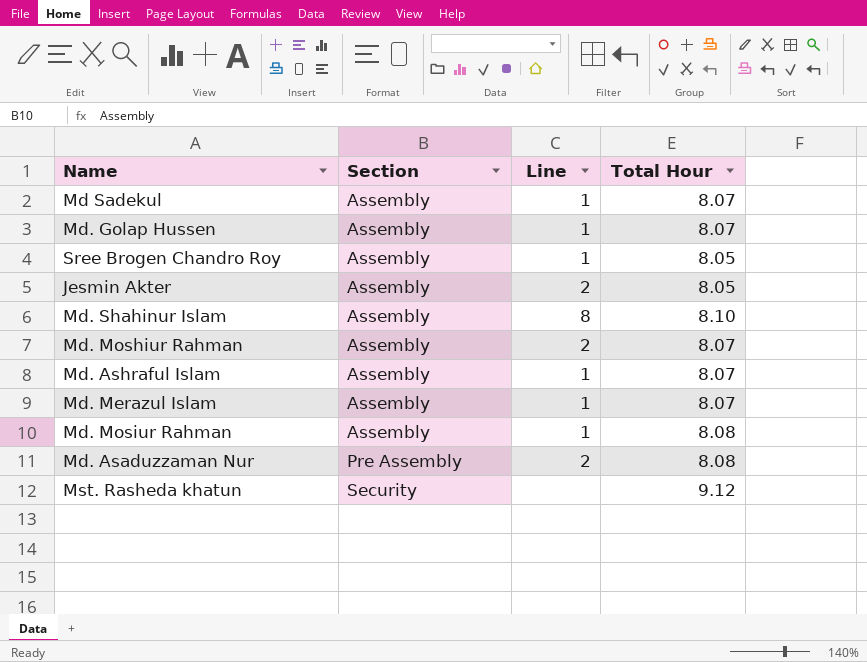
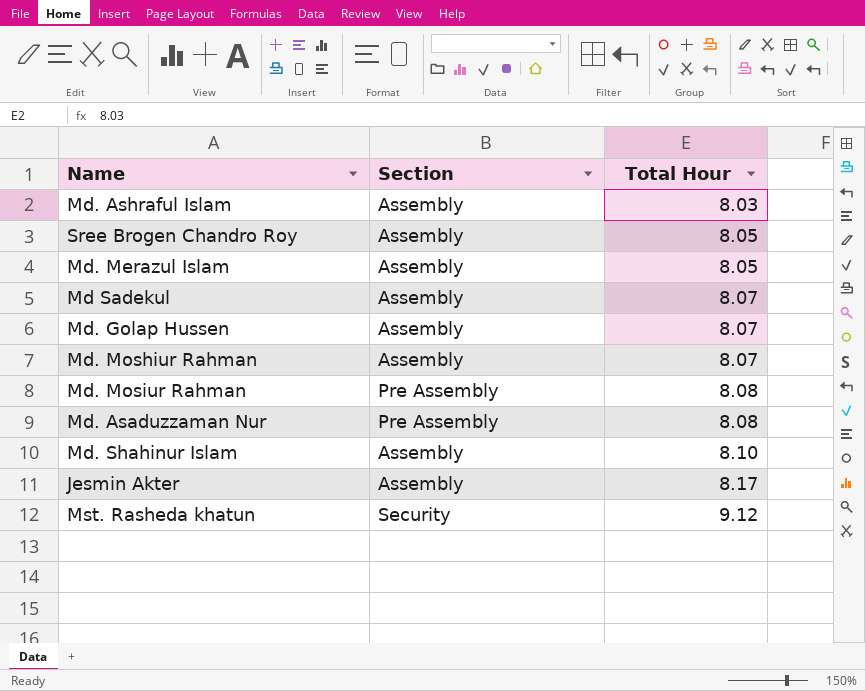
row order: Section ascending -> Total Hour ascending
column Line | position: 3 -> none
Md. Ashraful Islam | Total Hour: 8.07 -> 8.03
Md. Merazul Islam | Total Hour: 8.07 -> 8.05
Md. Mosiur Rahman | Section: Assembly -> Pre Assembly
Jesmin Akter | Total Hour: 8.05 -> 8.17

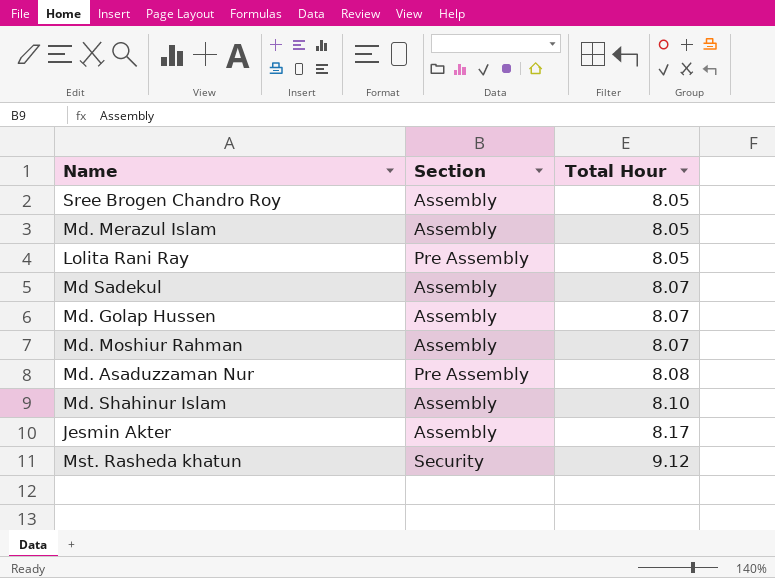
row Md. Ashraful Islam: Assembly | 8.03 -> none
row Md. Mosiur Rahman: Pre Assembly | 8.08 -> none
row Lolita Rani Ray: none -> Pre Assembly | 8.05

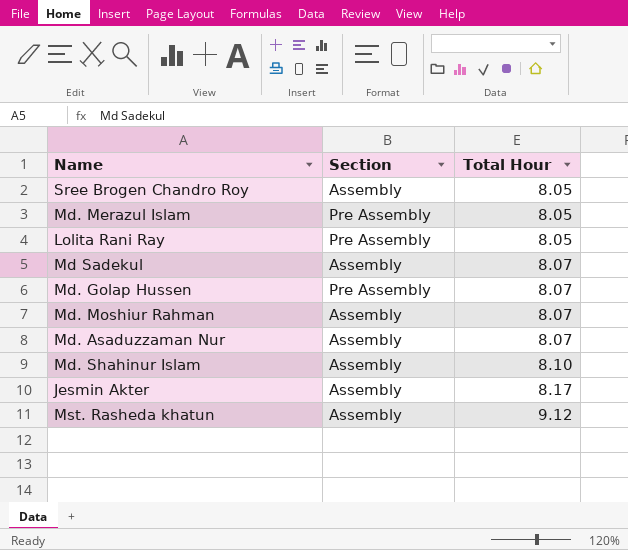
Md. Merazul Islam | Section: Assembly -> Pre Assembly
Md. Golap Hussen | Section: Assembly -> Pre Assembly
Md. Asaduzzaman Nur | Section: Pre Assembly -> Assembly
Md. Asaduzzaman Nur | Total Hour: 8.08 -> 8.07
Mst. Rasheda khatun | Section: Security -> Assembly

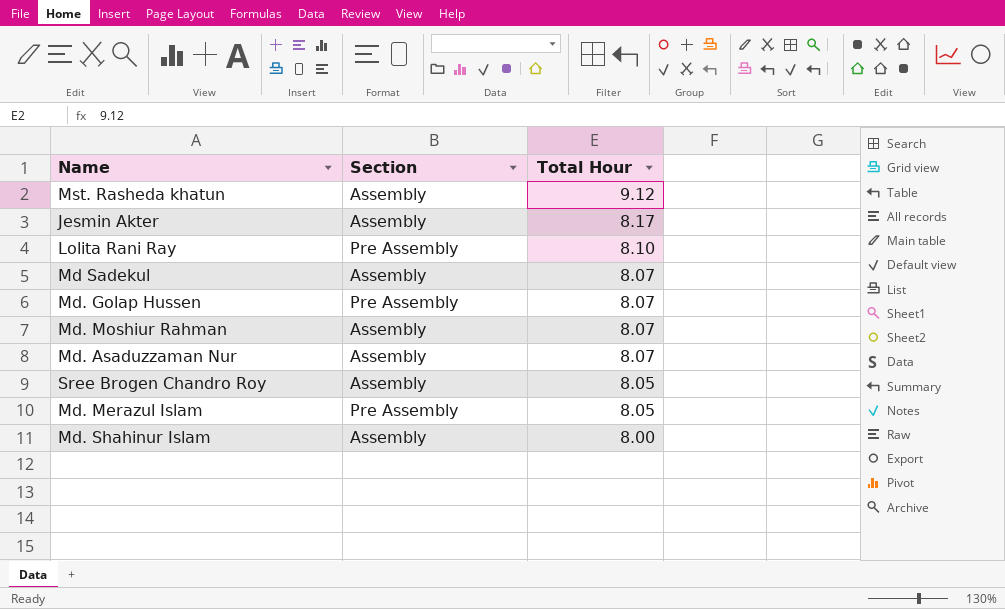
row order: Total Hour ascending -> Total Hour descending
Lolita Rani Ray | Total Hour: 8.05 -> 8.10
Md. Shahinur Islam | Total Hour: 8.10 -> 8.00

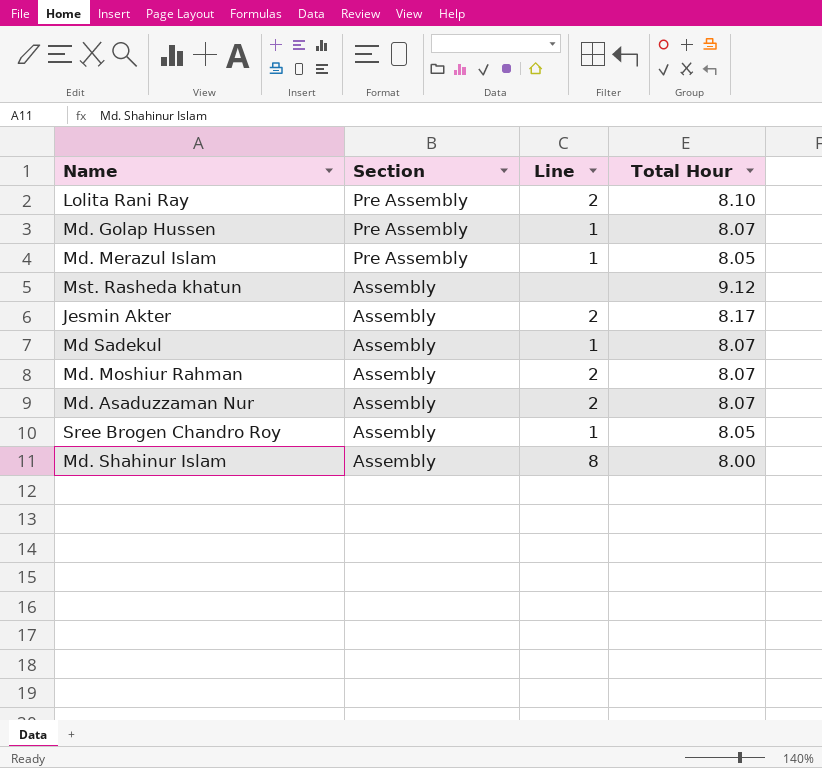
row order: Total Hour descending -> Section descending
column Line | position: none -> 3

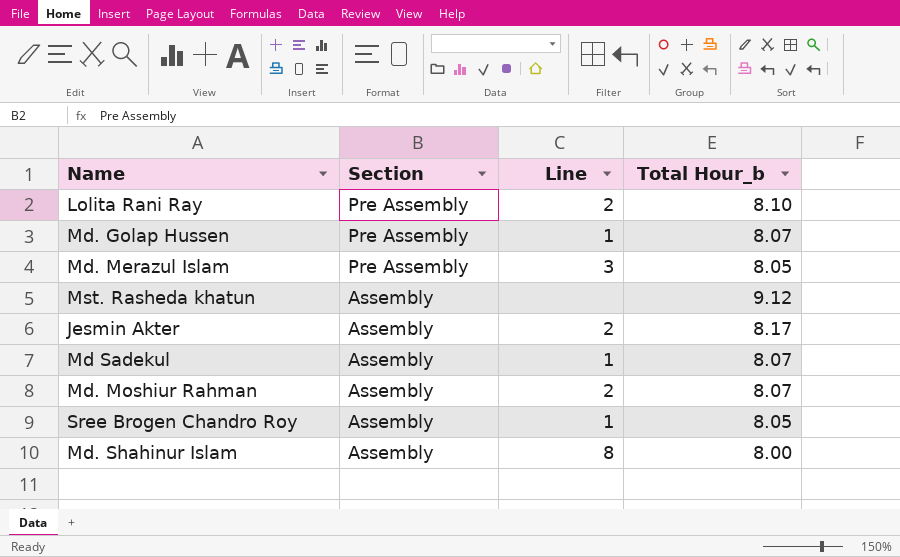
column name: Total Hour -> Total Hour_b
row Md. Asaduzzaman Nur: Assembly | 2 | 8.07 -> none
Md. Merazul Islam | Line: 1 -> 3

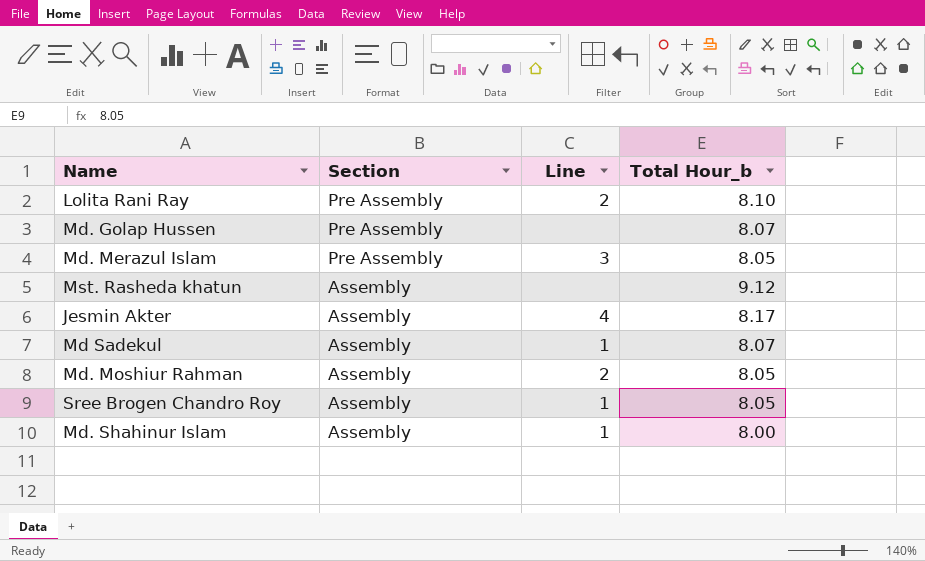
Md. Golap Hussen | Line: 1 -> none
Jesmin Akter | Line: 2 -> 4
Md. Moshiur Rahman | Total Hour_b: 8.07 -> 8.05
Md. Shahinur Islam | Line: 8 -> 1

